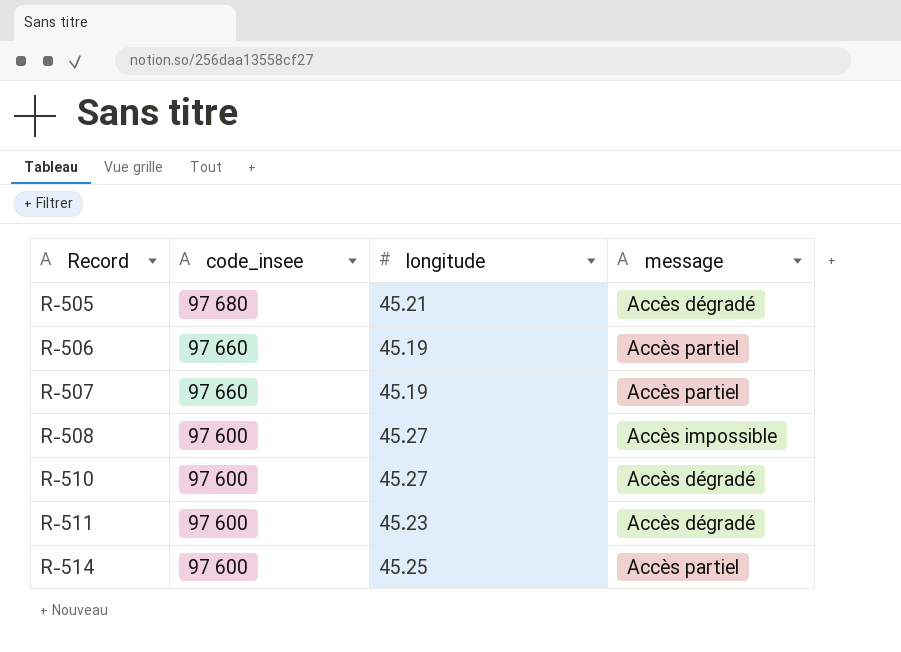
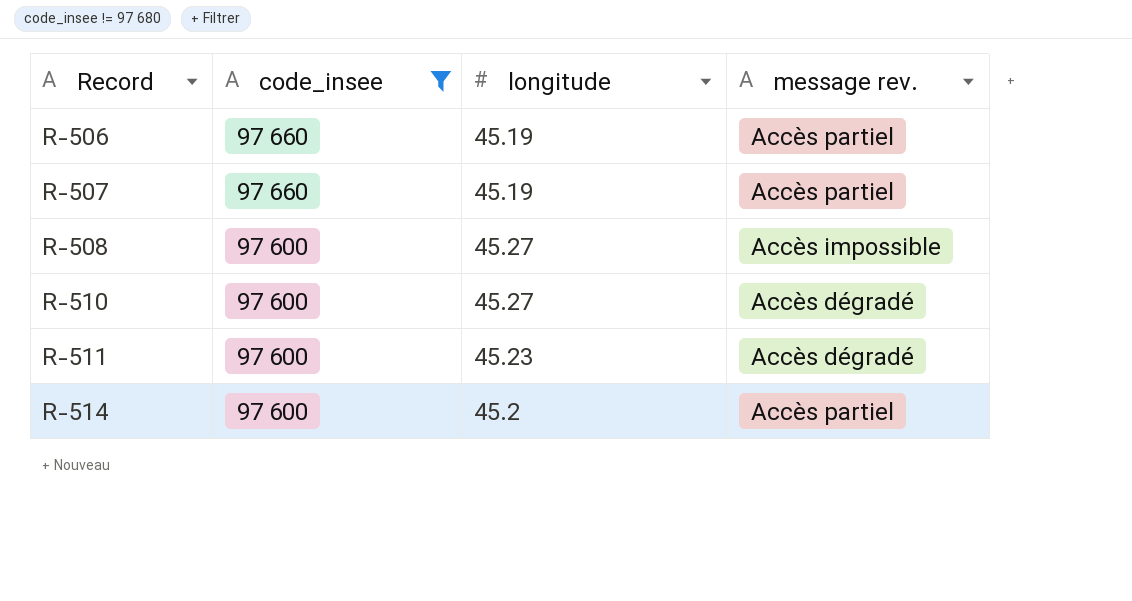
filter: none -> code_insee != 97 680
column name: message -> message rev.
R-514 | longitude: 45.25 -> 45.2

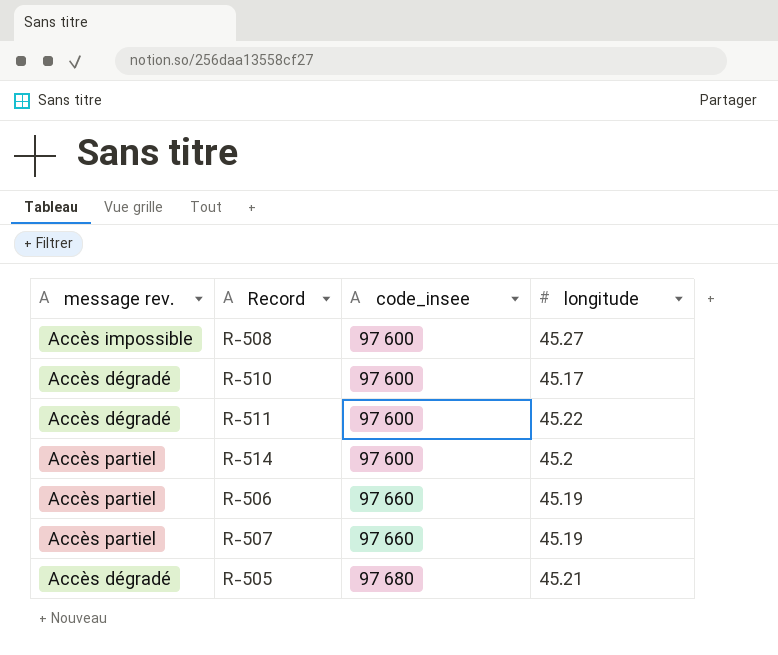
filter: code_insee != 97 680 -> none
row order: Record ascending -> code_insee ascending
column message rev. | position: 4 -> 1
R-510 | longitude: 45.27 -> 45.17
R-511 | longitude: 45.23 -> 45.22

